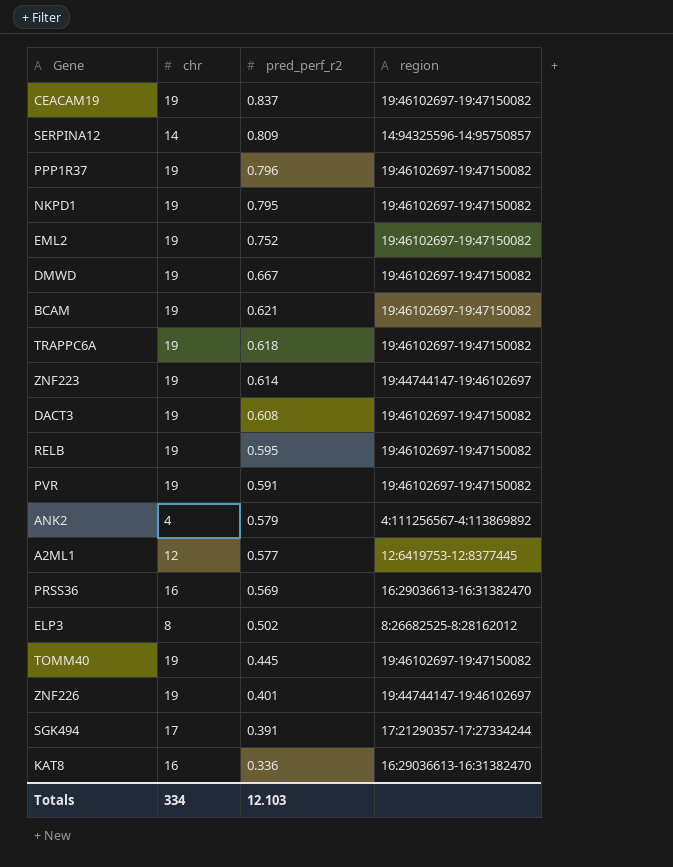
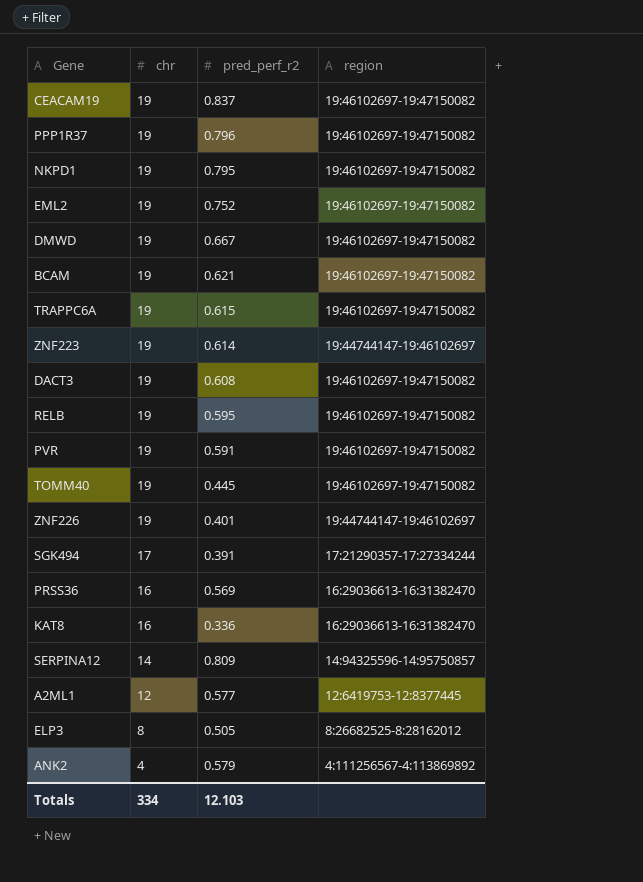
row order: pred_perf_r2 descending -> chr descending
TRAPPC6A | pred_perf_r2: 0.618 -> 0.615
ELP3 | pred_perf_r2: 0.502 -> 0.505

